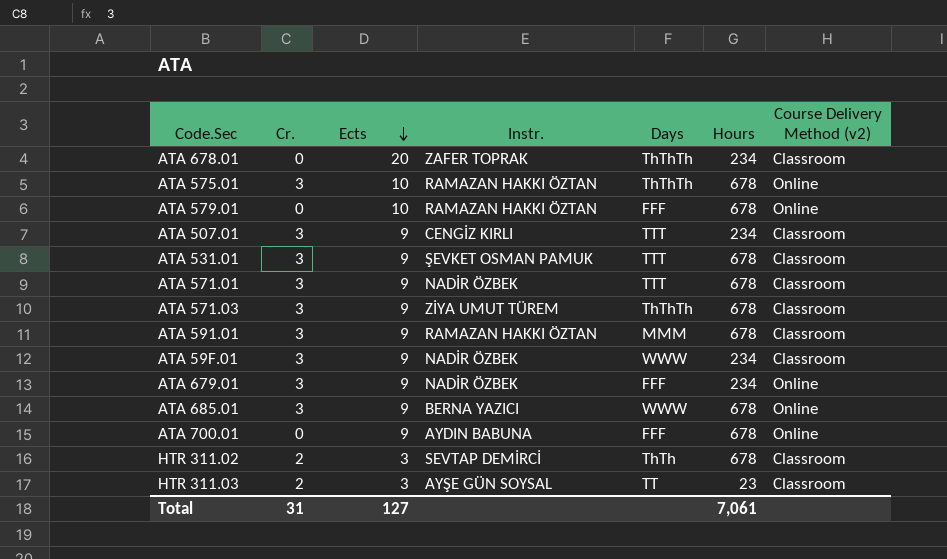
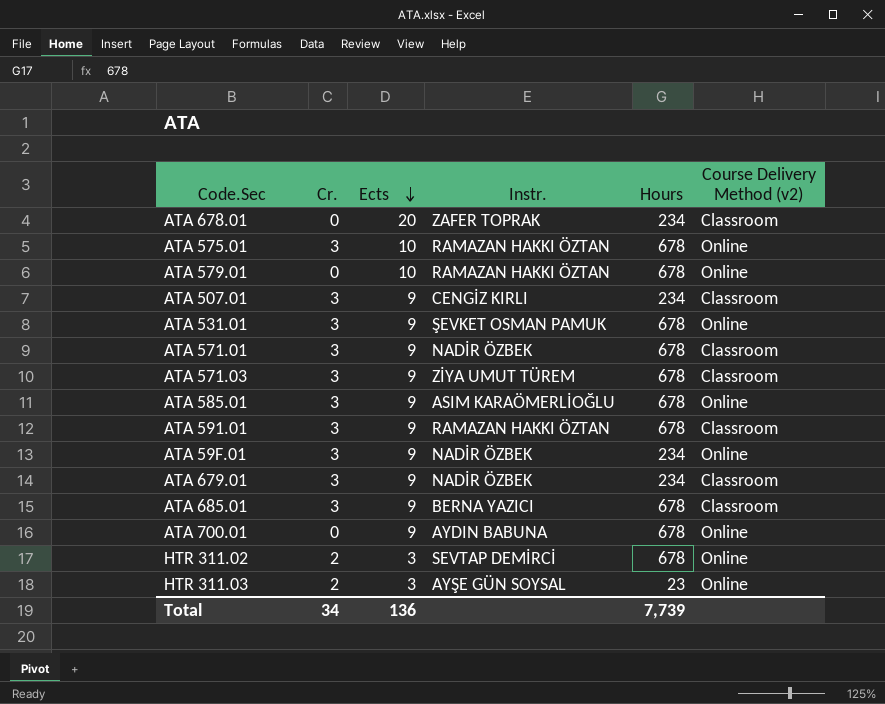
column Days | position: 5 -> none
ATA 531.01 | Course Delivery Method (v2): Classroom -> Online
row ATA 585.01: none -> 3 | 9 | ASIM KARAÖMERLİOĞLU | 678 | Online
ATA 59F.01 | Course Delivery Method (v2): Classroom -> Online
ATA 679.01 | Course Delivery Method (v2): Online -> Classroom
ATA 685.01 | Course Delivery Method (v2): Online -> Classroom
HTR 311.02 | Course Delivery Method (v2): Classroom -> Online
HTR 311.03 | Course Delivery Method (v2): Classroom -> Online
Total | Cr.: 31 -> 34
Total | Ects: 127 -> 136
Total | Hours: 7,061 -> 7,739

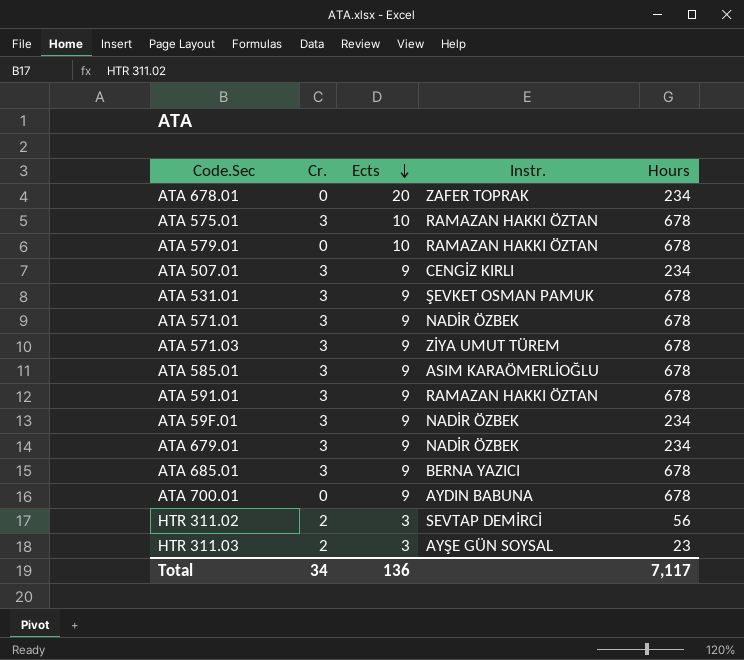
column Course Delivery Method (v2) | position: 6 -> none
HTR 311.02 | Hours: 678 -> 56
Total | Hours: 7,739 -> 7,117

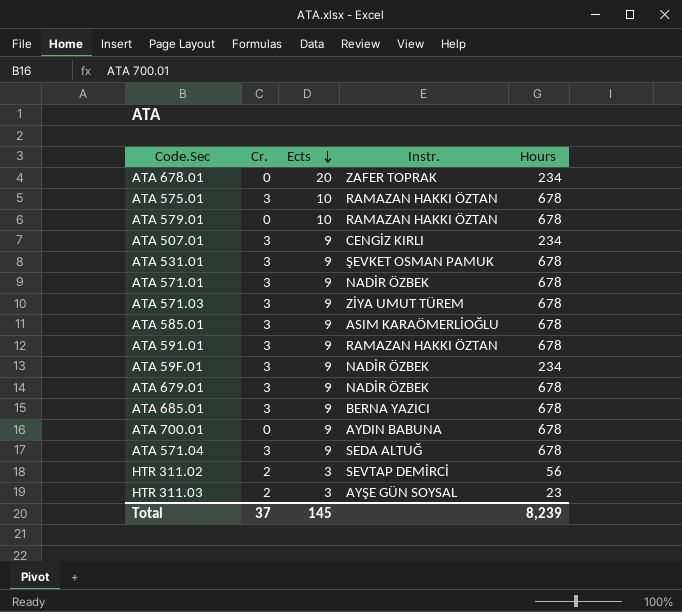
ATA 679.01 | Hours: 234 -> 678
row ATA 571.04: none -> 3 | 9 | SEDA ALTUĞ | 678
Total | Cr.: 34 -> 37
Total | Ects: 136 -> 145
Total | Hours: 7,117 -> 8,239

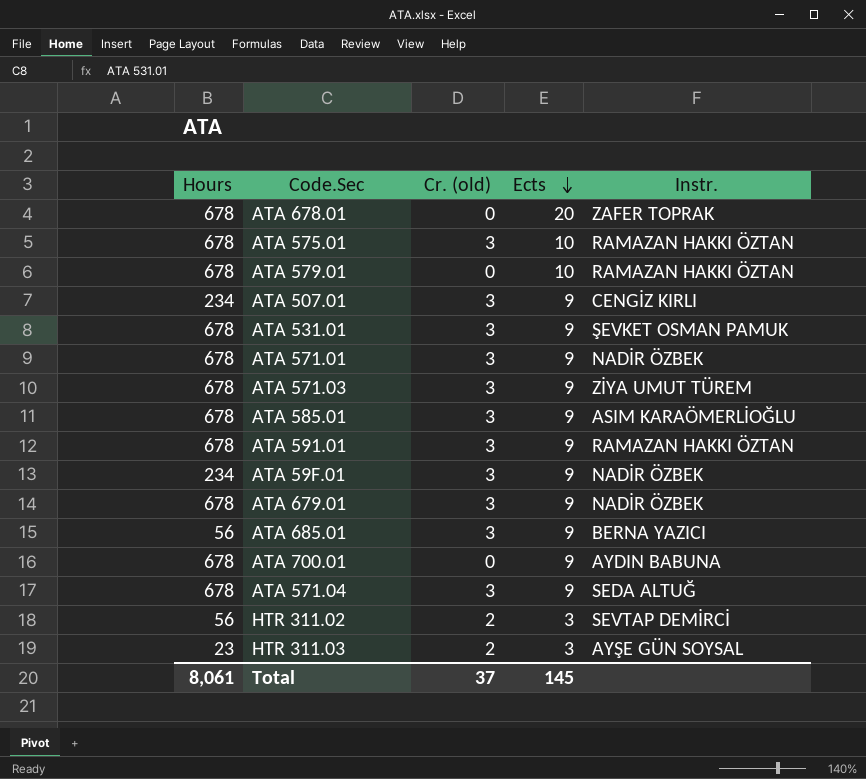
column Hours | position: 5 -> 1
column name: Cr. -> Cr. (old)
ATA 678.01 | Hours: 234 -> 678
ATA 685.01 | Hours: 678 -> 56
Total | Hours: 8,239 -> 8,061

